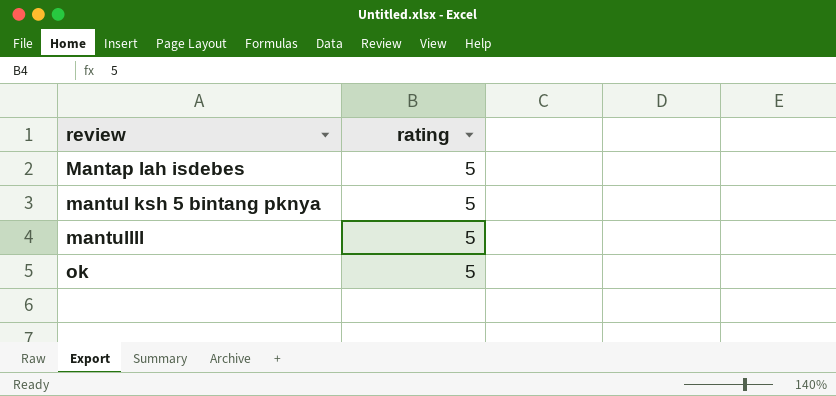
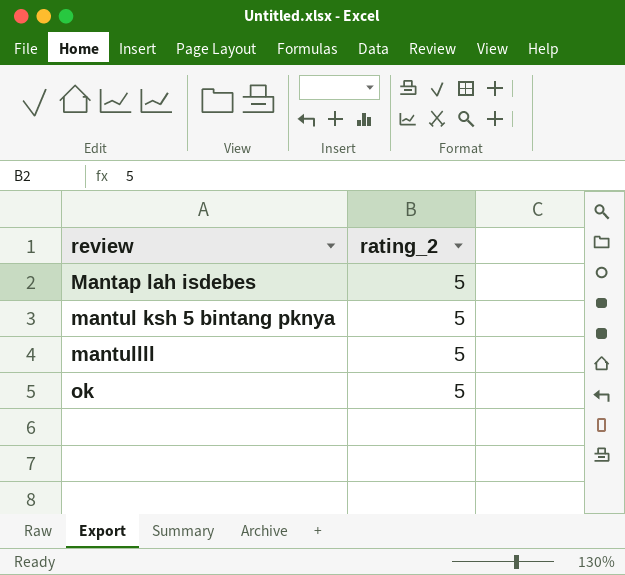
column name: rating -> rating_2

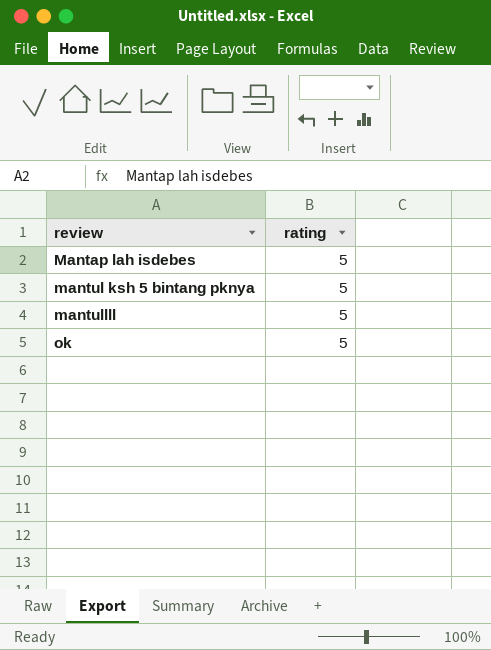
column name: rating_2 -> rating

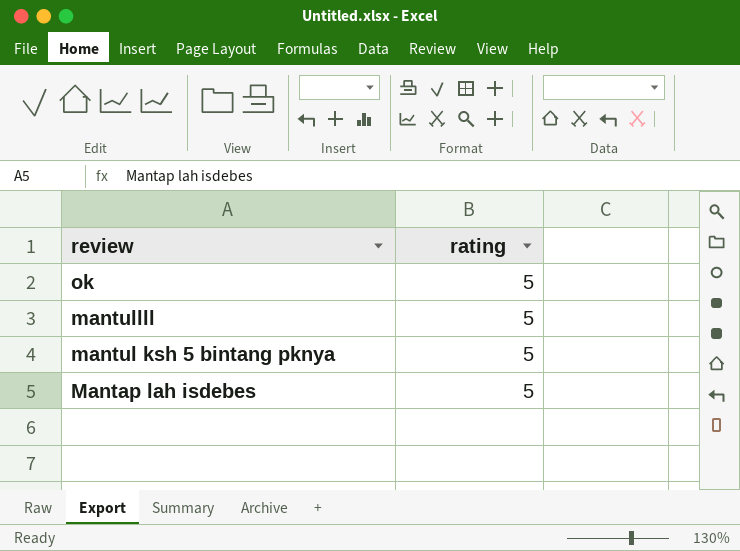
row order: review ascending -> review descending

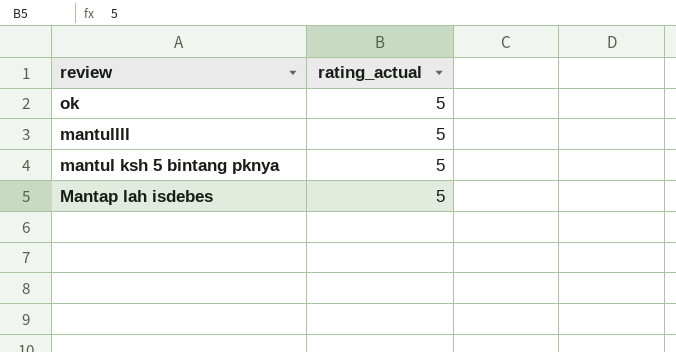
column name: rating -> rating_actual

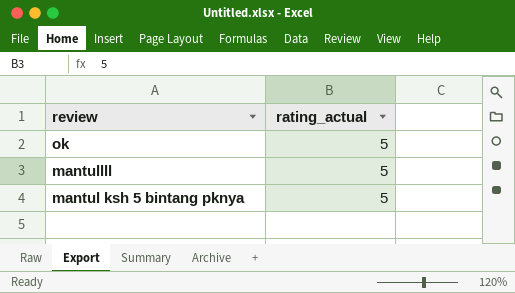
row Mantap lah isdebes: 5 -> none

